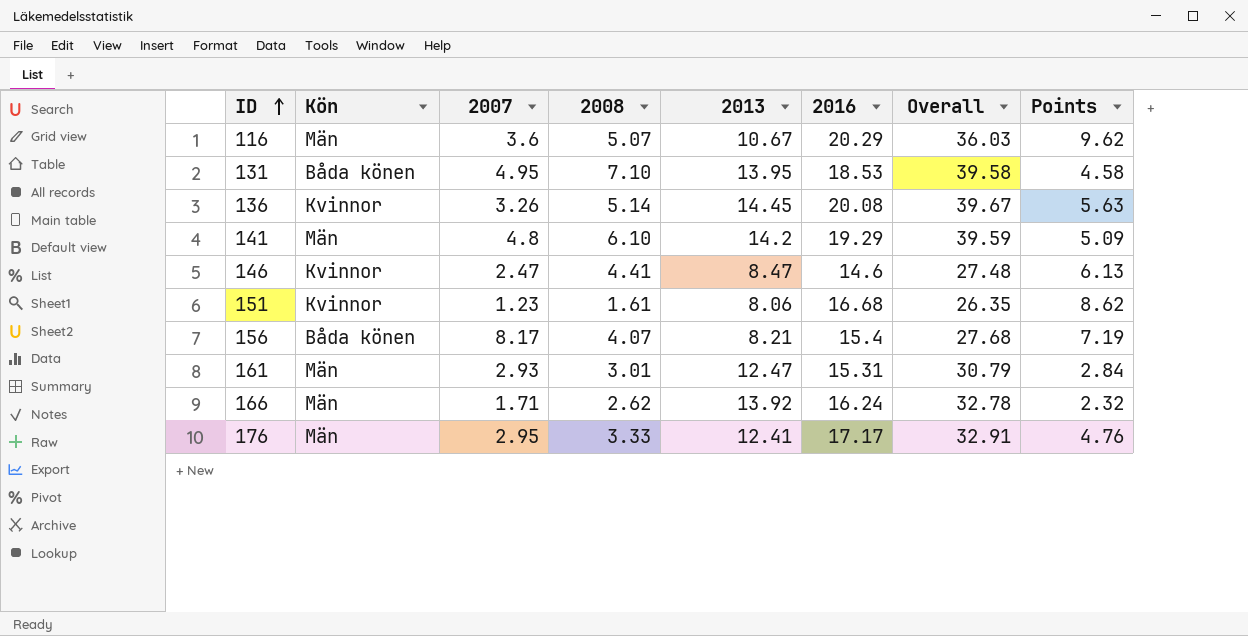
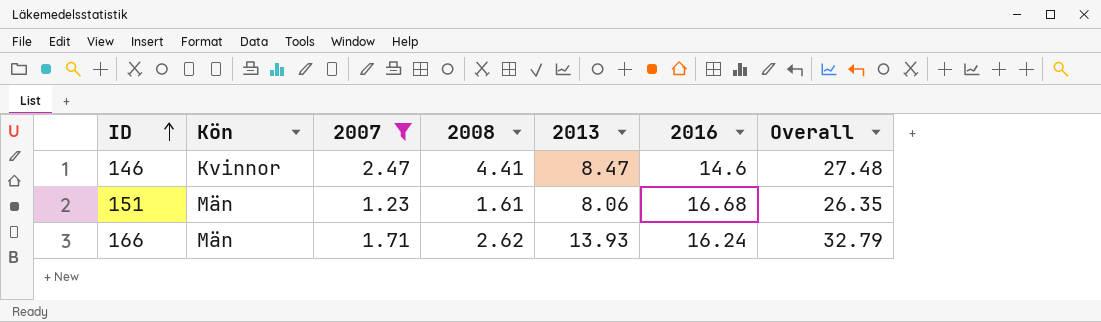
filter: none -> 2007 <= 2.47
column Points | formula: [2016] - [2013] -> none
151 | Kön: Kvinnor -> Män
166 | 2013: 13.92 -> 13.93
166 | Overall: 32.78 -> 32.79

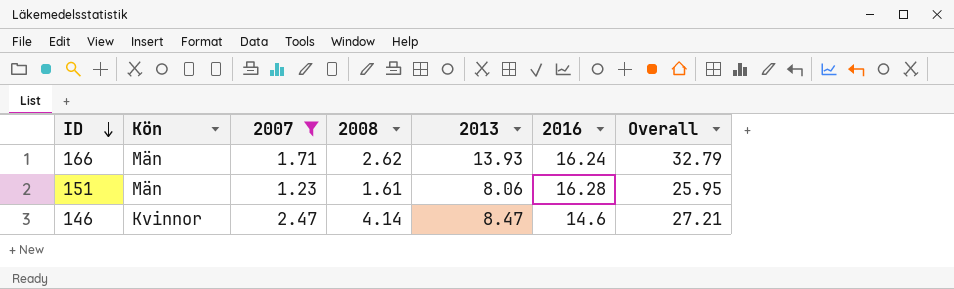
row order: ID ascending -> ID descending
151 | 2016: 16.68 -> 16.28
151 | Overall: 26.35 -> 25.95
146 | 2008: 4.41 -> 4.14
146 | Overall: 27.48 -> 27.21

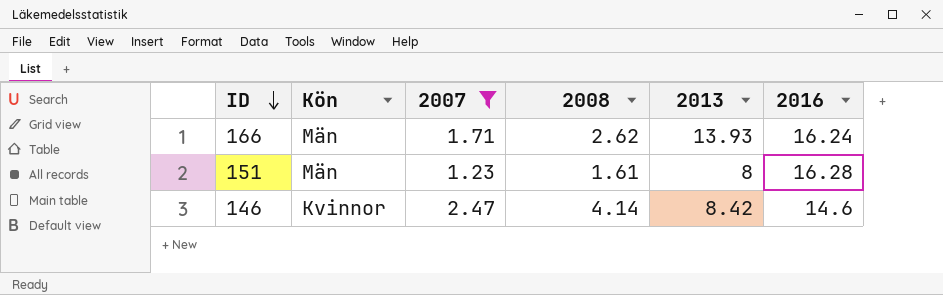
column Overall | formula: [2008] + [2013] + [2016] -> none
151 | 2013: 8.06 -> 8
146 | 2013: 8.47 -> 8.42

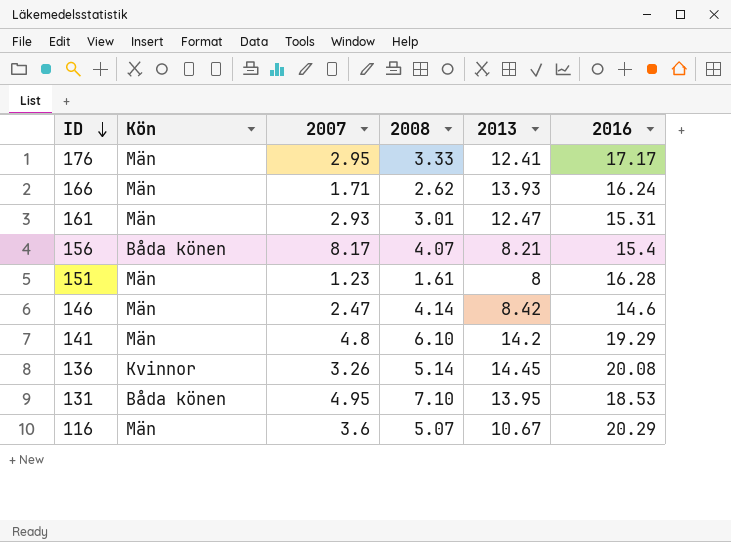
filter: 2007 <= 2.47 -> none
146 | Kön: Kvinnor -> Män

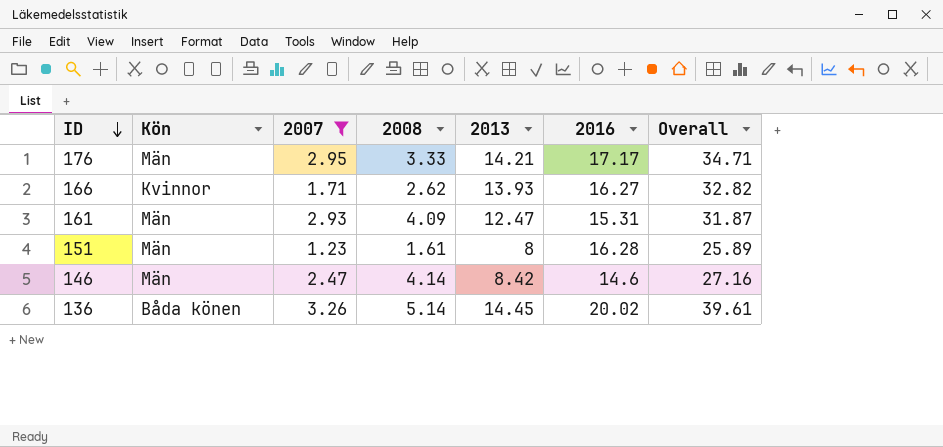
filter: none -> 2007 <= 3.26
column Overall | formula: none -> [2008] + [2013] + [2016]
176 | 2013: 12.41 -> 14.21
166 | Kön: Män -> Kvinnor
166 | 2016: 16.24 -> 16.27
161 | 2008: 3.01 -> 4.09
136 | Kön: Kvinnor -> Båda könen
136 | 2016: 20.08 -> 20.02

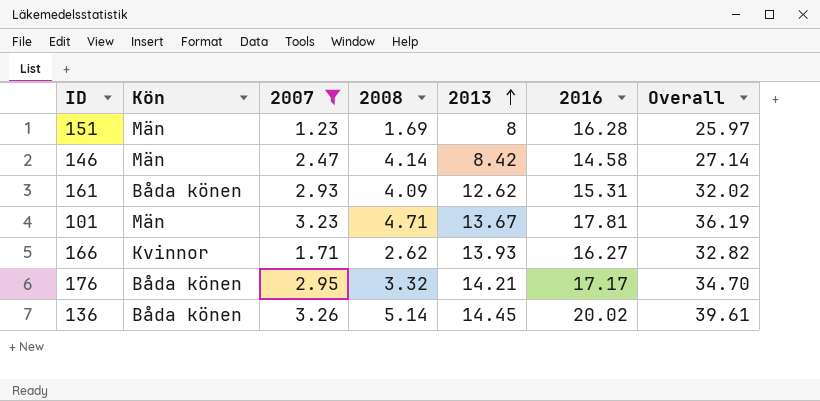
row order: ID descending -> 2013 ascending
151 | 2008: 1.61 -> 1.69
151 | Overall: 25.89 -> 25.97
146 | 2016: 14.6 -> 14.58
146 | Overall: 27.16 -> 27.14
161 | Kön: Män -> Båda könen
161 | 2013: 12.47 -> 12.62
161 | Overall: 31.87 -> 32.02
row 101: none -> Män | 3.23 | 4.71 | 13.67 | 17.81 | 36.19
176 | Kön: Män -> Båda könen
176 | 2008: 3.33 -> 3.32
176 | Overall: 34.71 -> 34.70

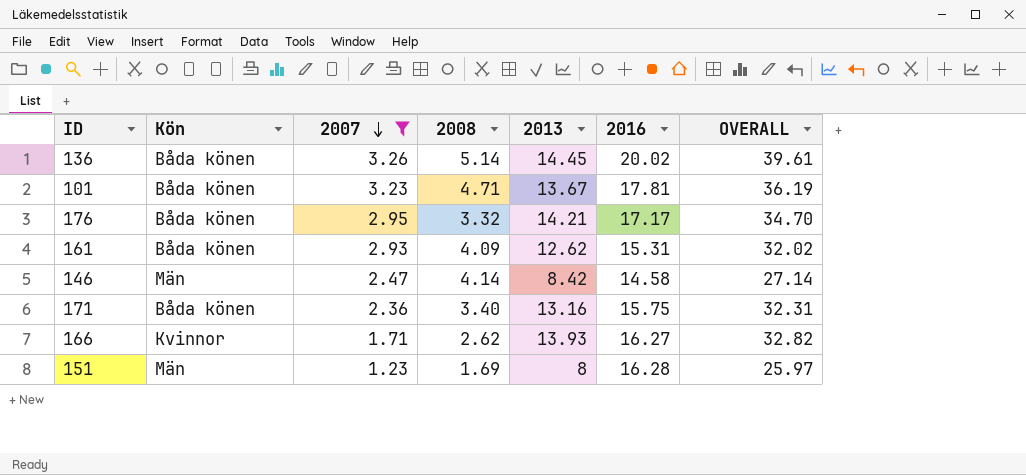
row order: 2013 ascending -> 2007 descending
column name: Overall -> OVERALL
101 | Kön: Män -> Båda könen
row 171: none -> Båda könen | 2.36 | 3.40 | 13.16 | 15.75 | 32.31

